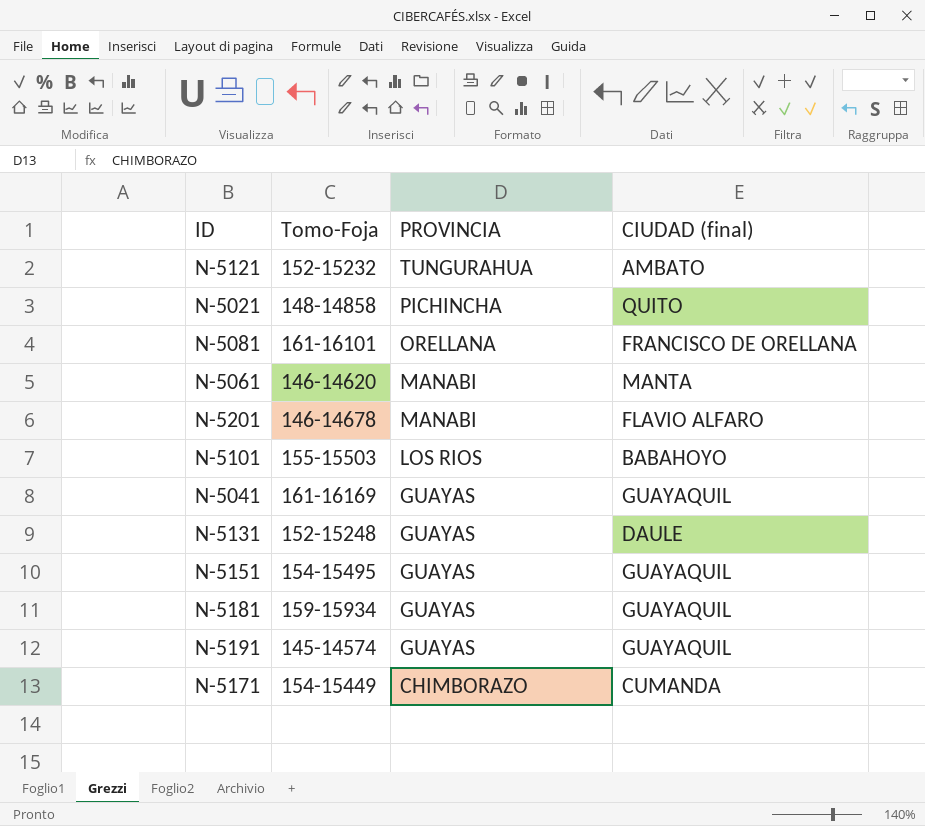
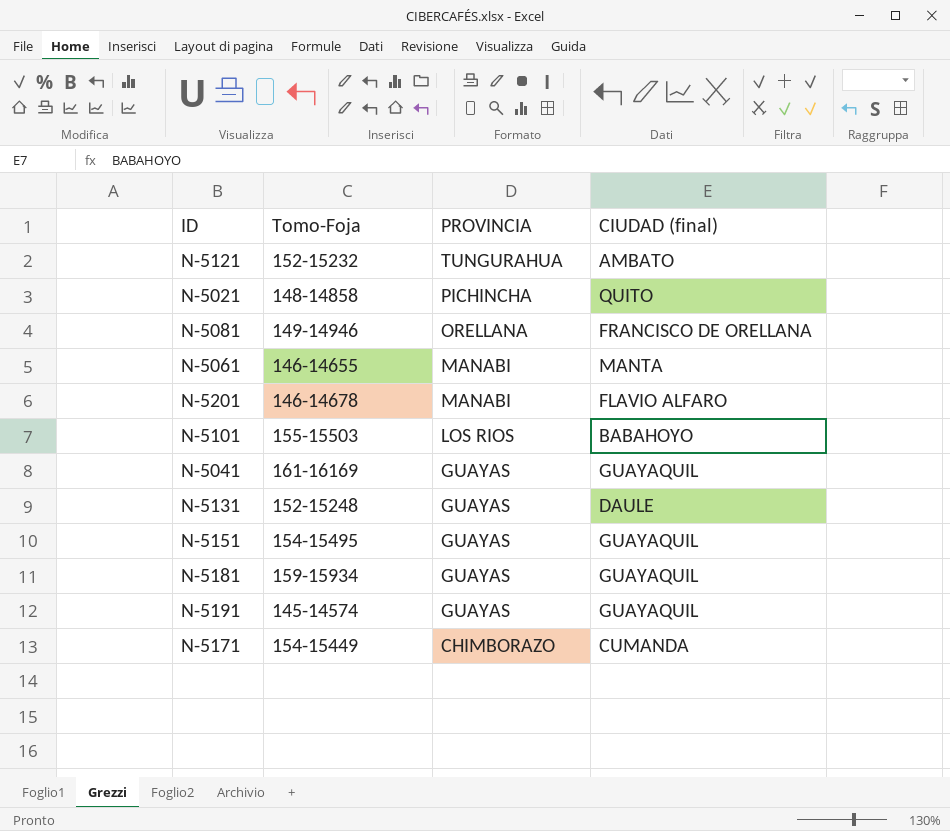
N-5081 | Tomo-Foja: 161-16101 -> 149-14946
N-5061 | Tomo-Foja: 146-14620 -> 146-14655

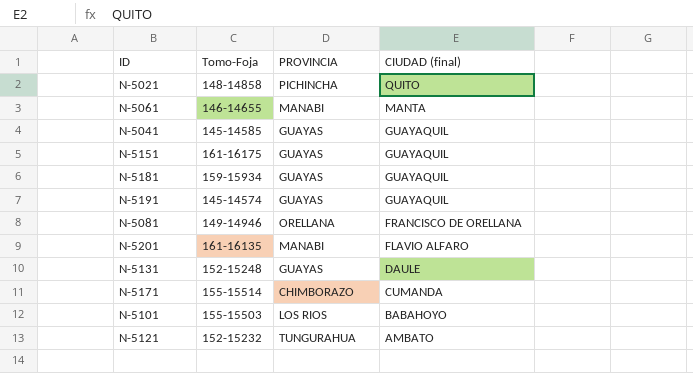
row order: PROVINCIA descending -> CIUDAD (final) descending
N-5041 | Tomo-Foja: 161-16169 -> 145-14585
N-5151 | Tomo-Foja: 154-15495 -> 161-16175
N-5201 | Tomo-Foja: 146-14678 -> 161-16135
N-5171 | Tomo-Foja: 154-15449 -> 155-15514

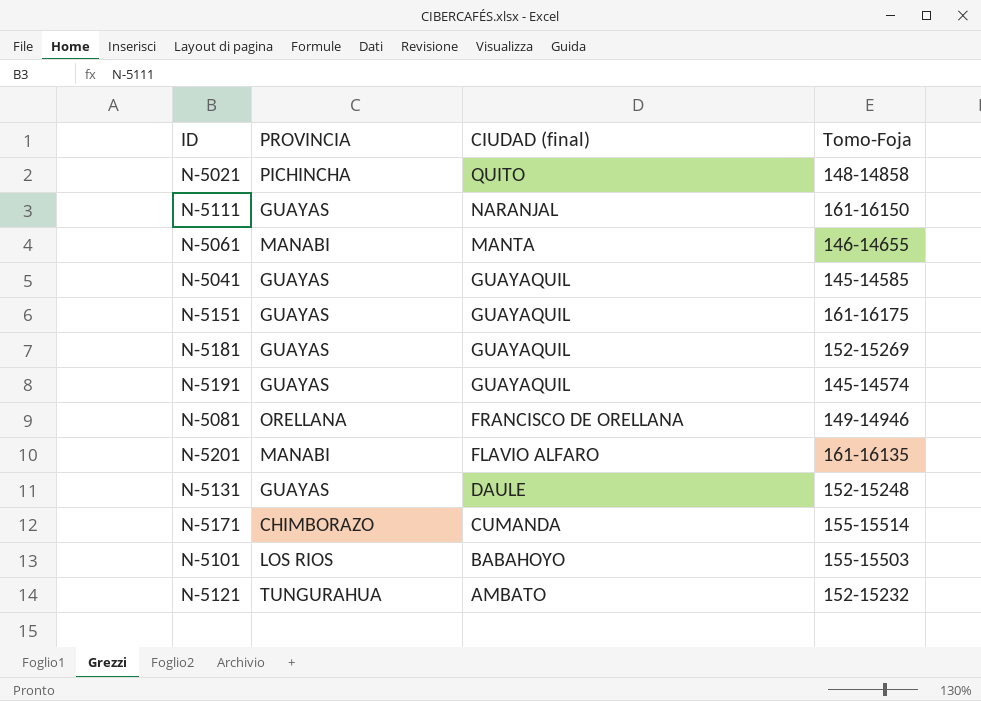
column Tomo-Foja | position: 2 -> 4
row N-5111: none -> GUAYAS | NARANJAL | 161-16150
N-5181 | Tomo-Foja: 159-15934 -> 152-15269

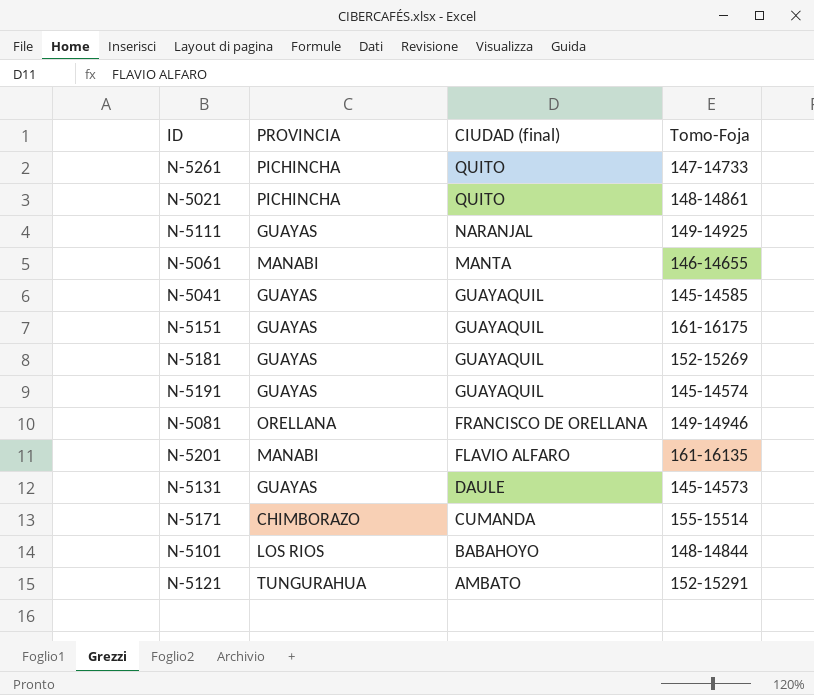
row N-5261: none -> PICHINCHA | QUITO | 147-14733
N-5021 | Tomo-Foja: 148-14858 -> 148-14861
N-5111 | Tomo-Foja: 161-16150 -> 149-14925
N-5131 | Tomo-Foja: 152-15248 -> 145-14573
N-5101 | Tomo-Foja: 155-15503 -> 148-14844
N-5121 | Tomo-Foja: 152-15232 -> 152-15291

